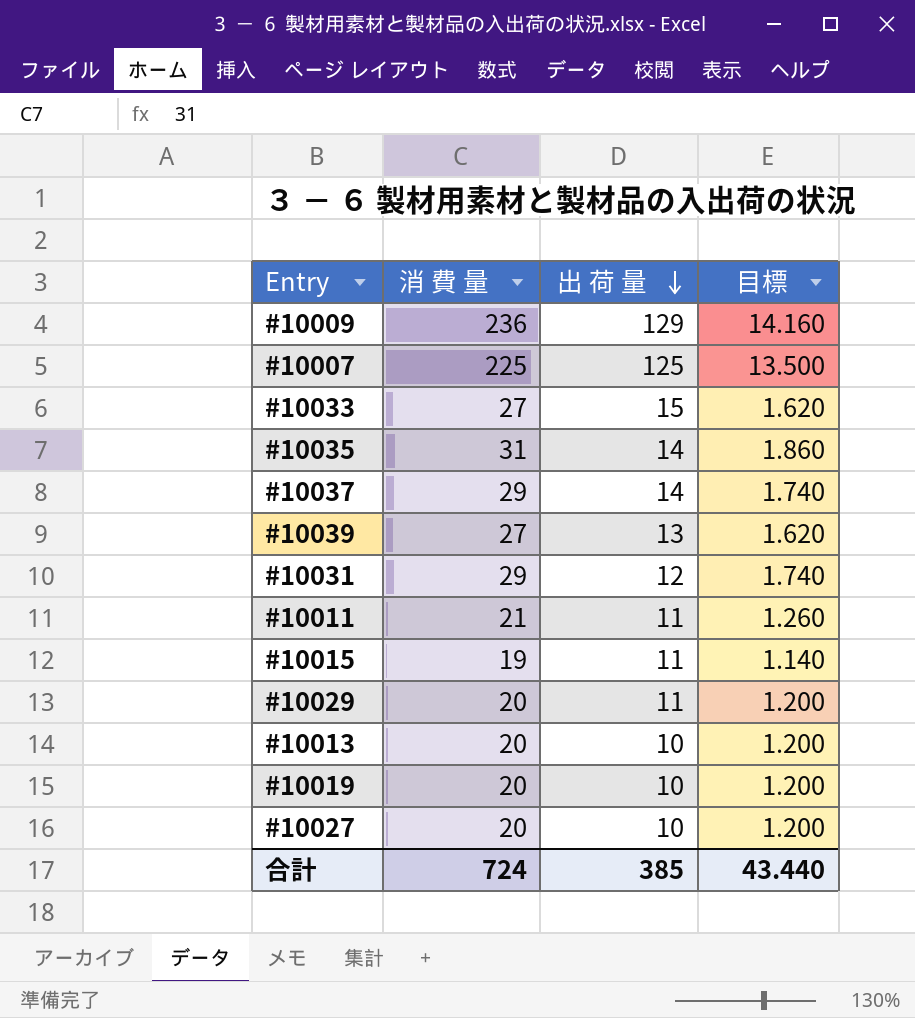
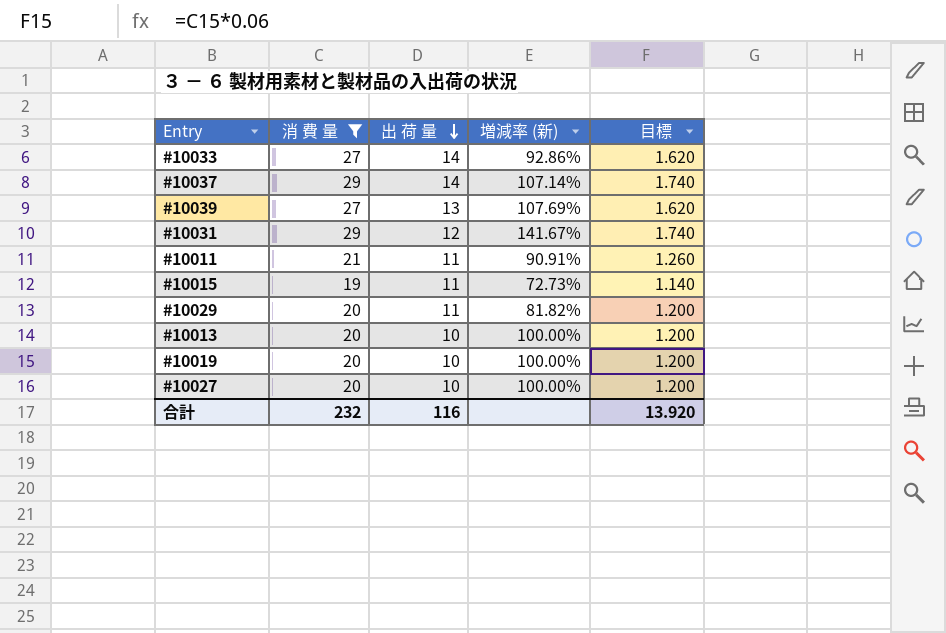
filter: none -> 消 費 量 <= 29
column 増減率 (新) | formula: none -> ([消 費 量] - [出 荷 量]) / [出 荷 量]
#10033 | 出 荷 量: 15 -> 14
合計 | 消 費 量: 724 -> 232
合計 | 出 荷 量: 385 -> 116
合計 | 目標: 43.440 -> 13.920

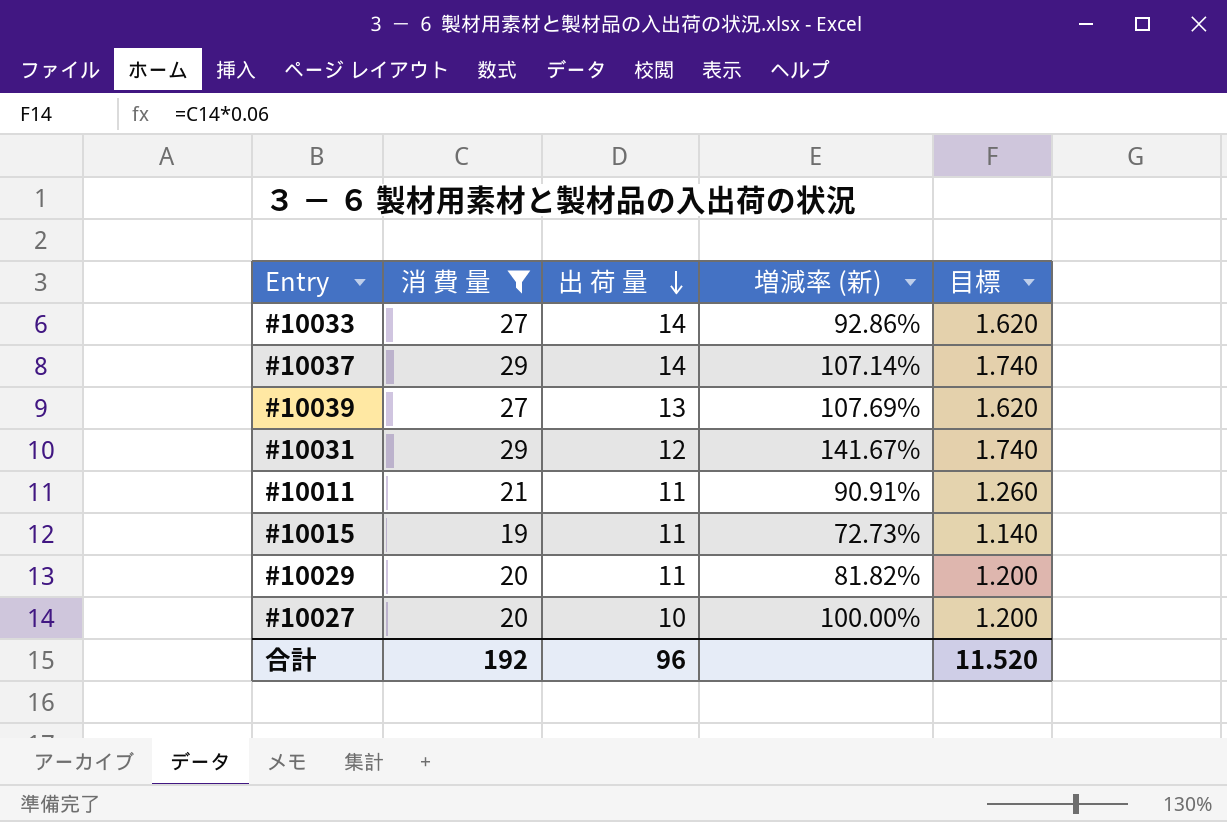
row #10013: 20 | 10 | 100.00% | 1.200 -> none
row #10019: 20 | 10 | 100.00% | 1.200 -> none
合計 | 消 費 量: 232 -> 192
合計 | 出 荷 量: 116 -> 96
合計 | 目標: 13.920 -> 11.520

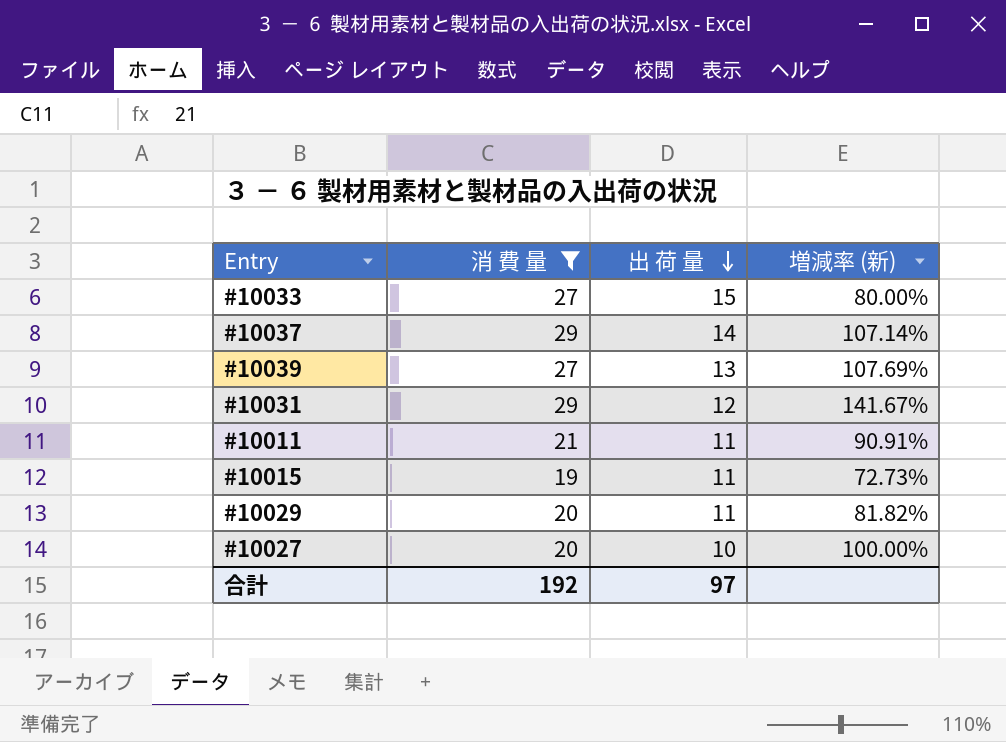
column 目標 | formula: [消 費 量] * 0.06 -> none
#10033 | 出 荷 量: 14 -> 15
#10033 | 増減率 (新): 92.86% -> 80.00%
合計 | 出 荷 量: 96 -> 97

